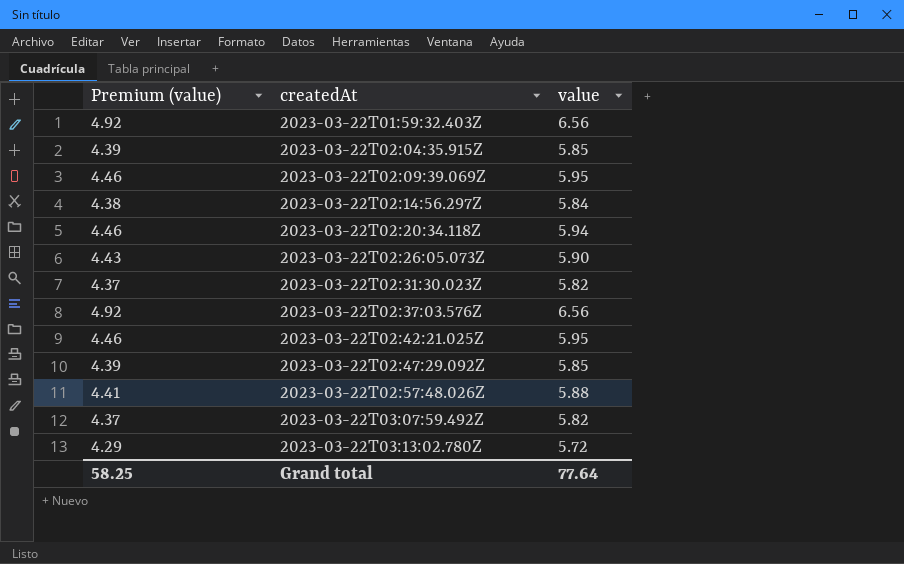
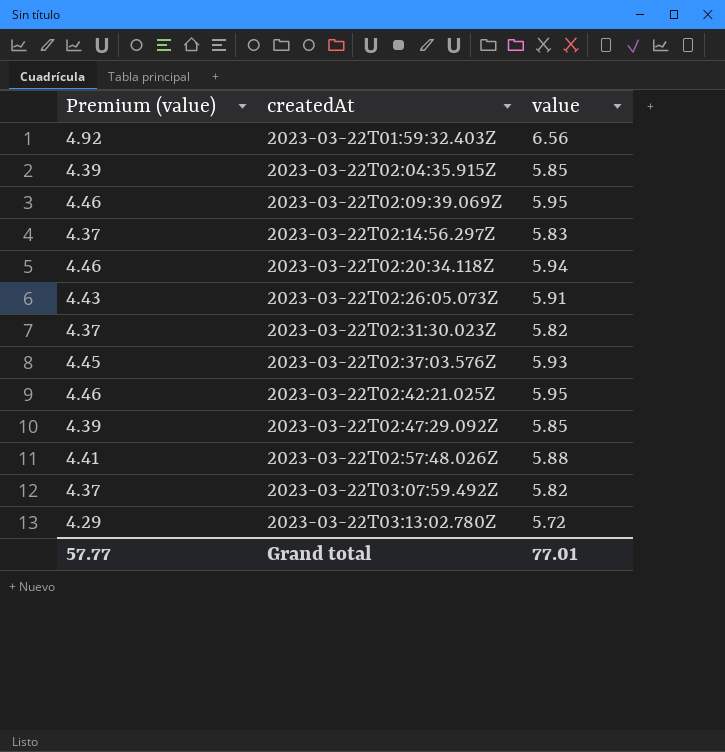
2023-03-22T02:14:56.297Z | Premium (value): 4.38 -> 4.37
2023-03-22T02:14:56.297Z | value: 5.84 -> 5.83
2023-03-22T02:26:05.073Z | value: 5.90 -> 5.91
2023-03-22T02:37:03.576Z | Premium (value): 4.92 -> 4.45
2023-03-22T02:37:03.576Z | value: 6.56 -> 5.93
Grand total | Premium (value): 58.25 -> 57.77
Grand total | value: 77.64 -> 77.01

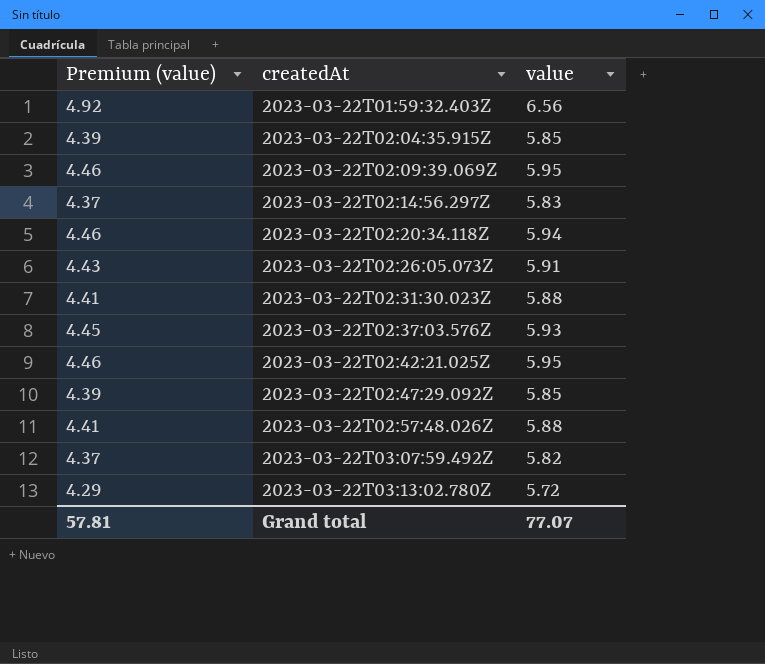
2023-03-22T02:31:30.023Z | Premium (value): 4.37 -> 4.41
2023-03-22T02:31:30.023Z | value: 5.82 -> 5.88
Grand total | Premium (value): 57.77 -> 57.81
Grand total | value: 77.01 -> 77.07

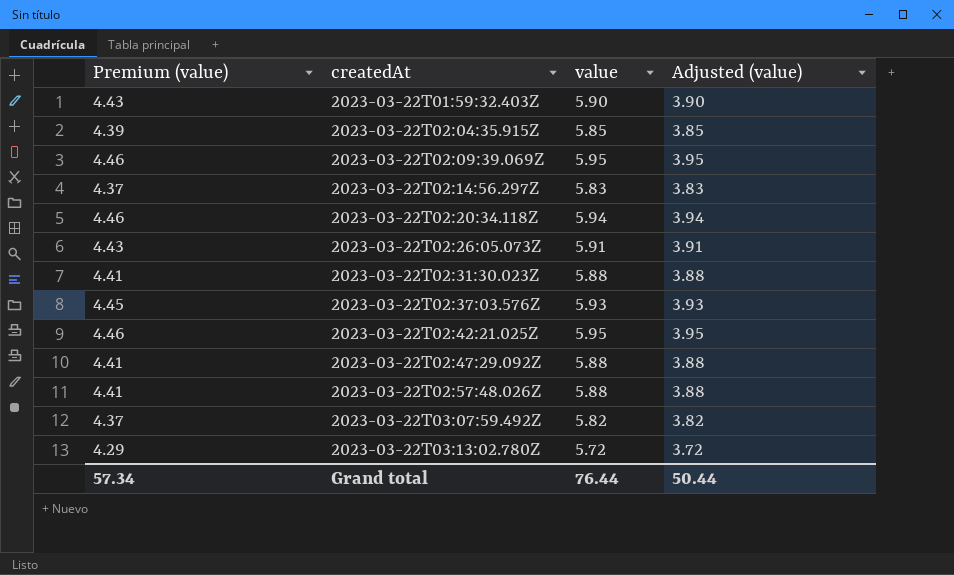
column Adjusted (value) | formula: none -> [value] - 2
2023-03-22T01:59:32.403Z | Premium (value): 4.92 -> 4.43
2023-03-22T01:59:32.403Z | value: 6.56 -> 5.90
2023-03-22T02:47:29.092Z | Premium (value): 4.39 -> 4.41
2023-03-22T02:47:29.092Z | value: 5.85 -> 5.88
Grand total | Premium (value): 57.81 -> 57.34
Grand total | value: 77.07 -> 76.44

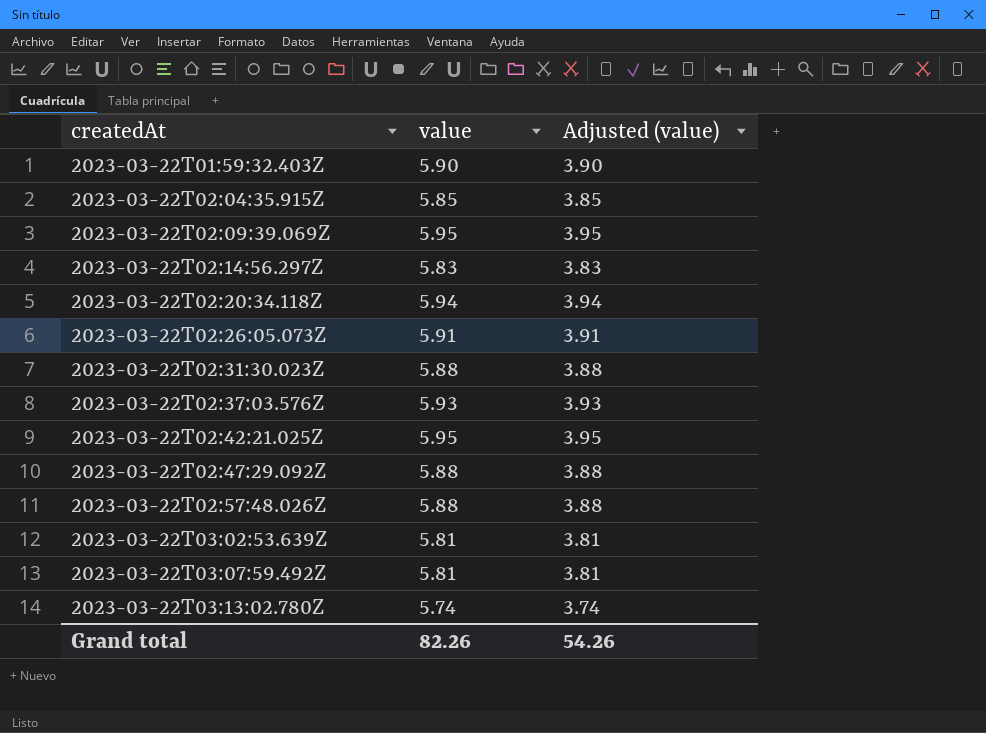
column Premium (value) | formula: [value] * 0.75 -> none
row 2023-03-22T03:02:53.639Z: none -> 5.81 | 3.81
2023-03-22T03:07:59.492Z | value: 5.82 -> 5.81
2023-03-22T03:07:59.492Z | Adjusted (value): 3.82 -> 3.81
2023-03-22T03:13:02.780Z | value: 5.72 -> 5.74
2023-03-22T03:13:02.780Z | Adjusted (value): 3.72 -> 3.74
Grand total | value: 76.44 -> 82.26
Grand total | Adjusted (value): 50.44 -> 54.26

